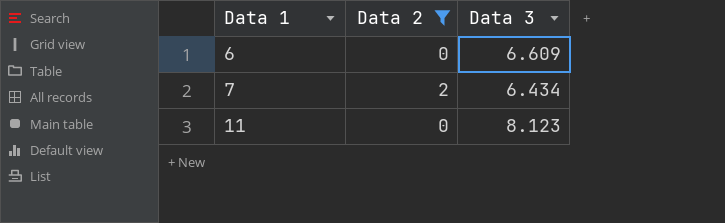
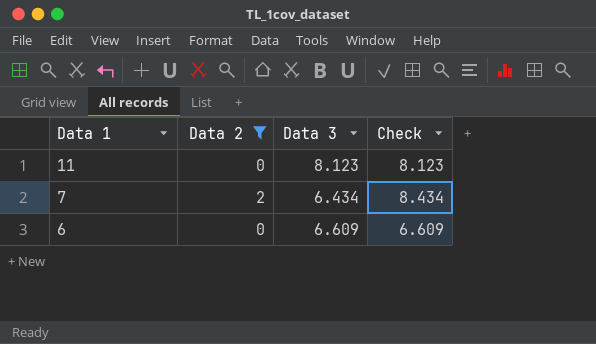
row order: Data 1 ascending -> Data 1 descending
column Check | formula: none -> [Data 2] + [Data 3]

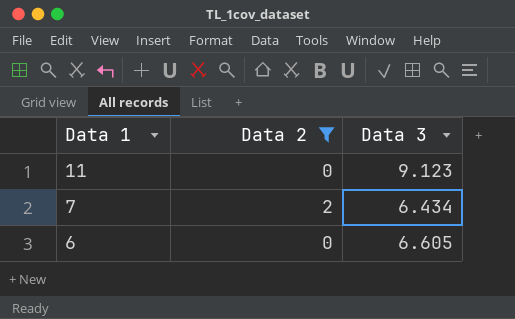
column Check | formula: [Data 2] + [Data 3] -> none
11 | Data 3: 8.123 -> 9.123
6 | Data 3: 6.609 -> 6.605

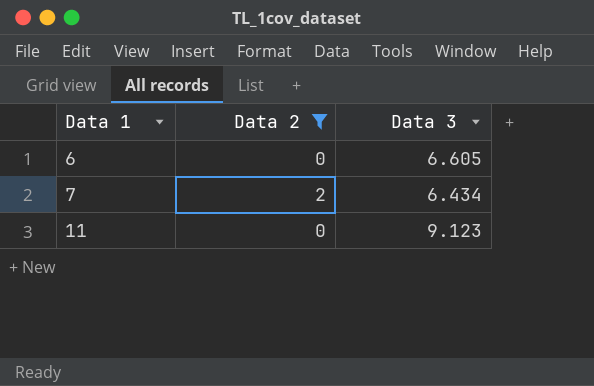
row order: Data 1 descending -> Data 1 ascending

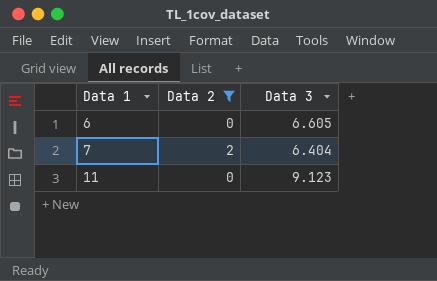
7 | Data 3: 6.434 -> 6.404

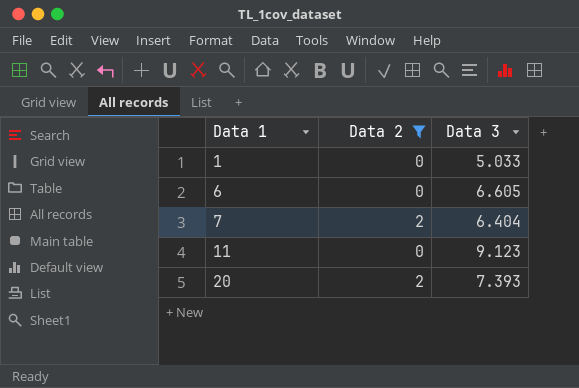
row 1: none -> 0 | 5.033
row 20: none -> 2 | 7.393

